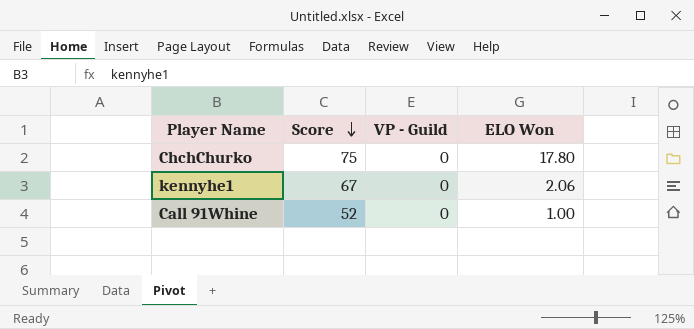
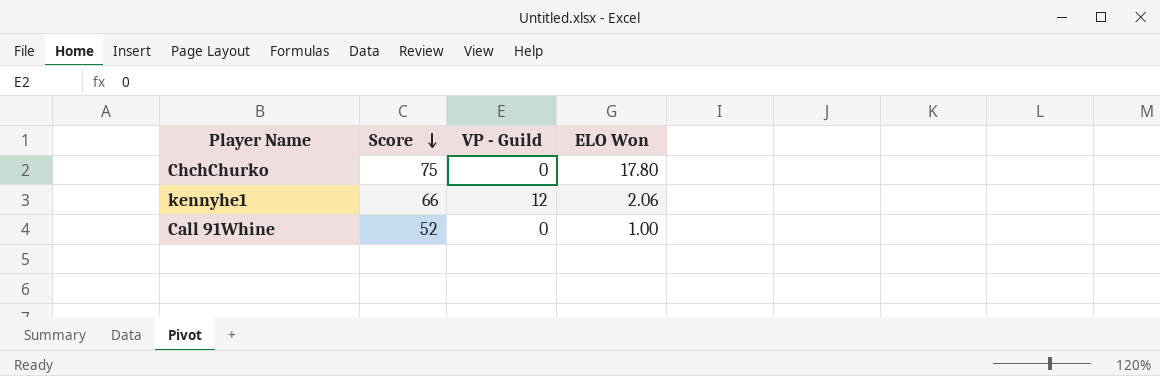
kennyhe1 | Score: 67 -> 66
kennyhe1 | VP - Guild: 0 -> 12

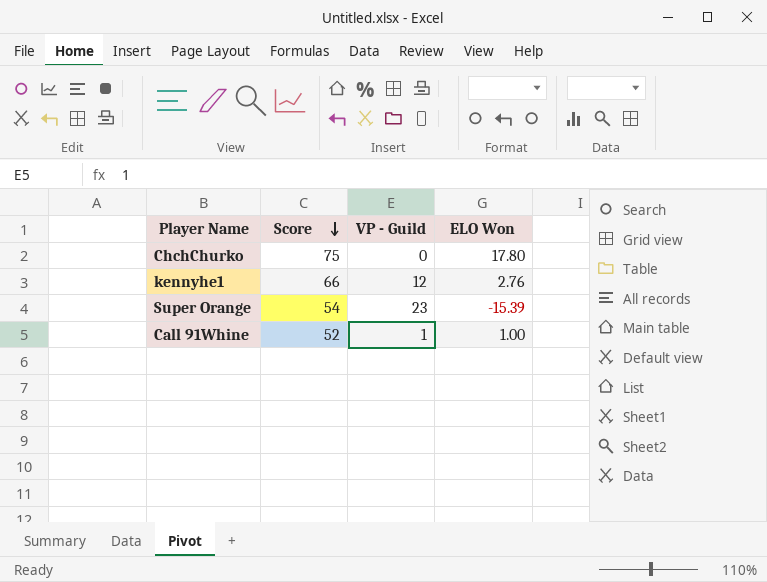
kennyhe1 | ELO Won: 2.06 -> 2.76
row Super Orange: none -> 54 | 23 | -15.39
Call 91Whine | VP - Guild: 0 -> 1

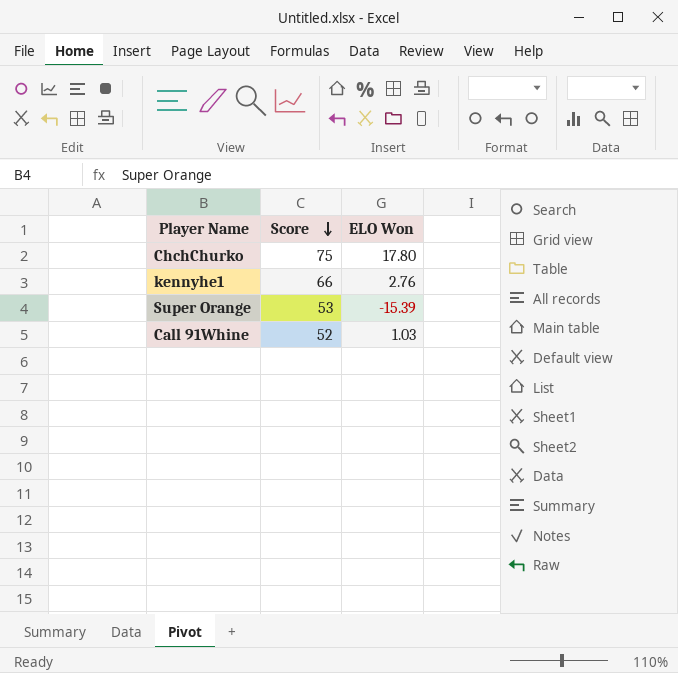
column VP - Guild | position: 3 -> none
Super Orange | Score: 54 -> 53
Call 91Whine | ELO Won: 1.00 -> 1.03

